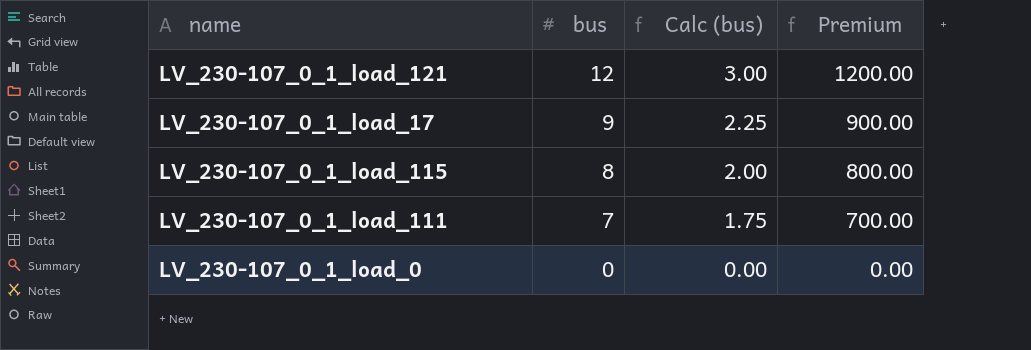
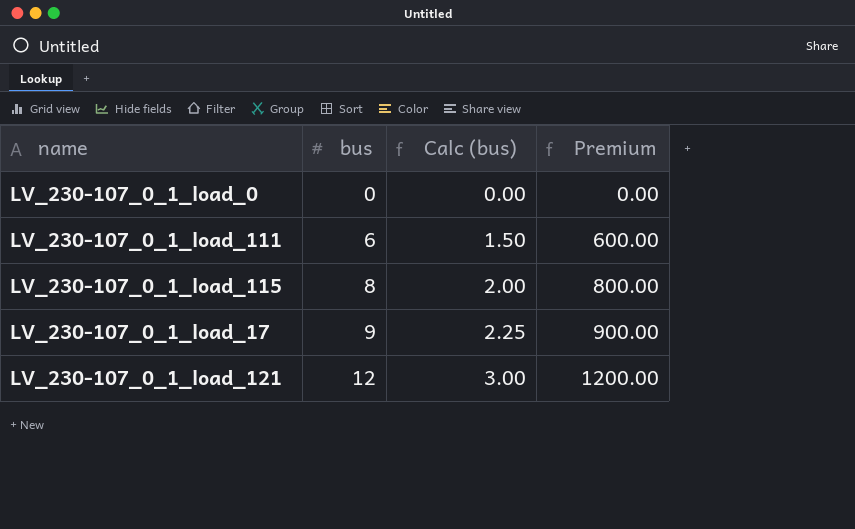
row order: bus descending -> bus ascending
LV_230-107_0_1_load_111 | bus: 7 -> 6
LV_230-107_0_1_load_111 | Calc (bus): 1.75 -> 1.50
LV_230-107_0_1_load_111 | Premium: 700.00 -> 600.00

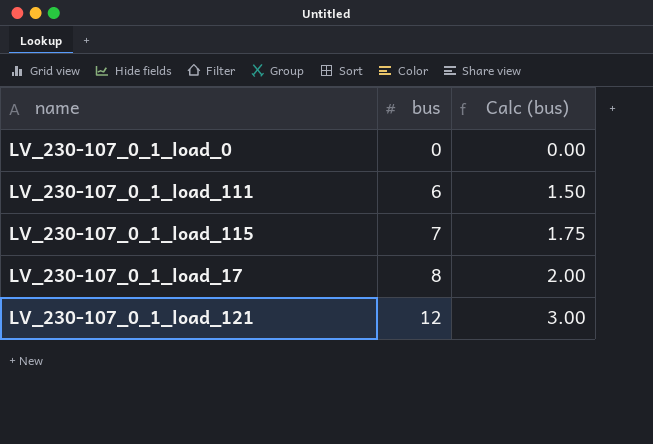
column Premium | formula: [bus] * 100 -> none
LV_230-107_0_1_load_115 | bus: 8 -> 7
LV_230-107_0_1_load_115 | Calc (bus): 2.00 -> 1.75
LV_230-107_0_1_load_17 | bus: 9 -> 8
LV_230-107_0_1_load_17 | Calc (bus): 2.25 -> 2.00

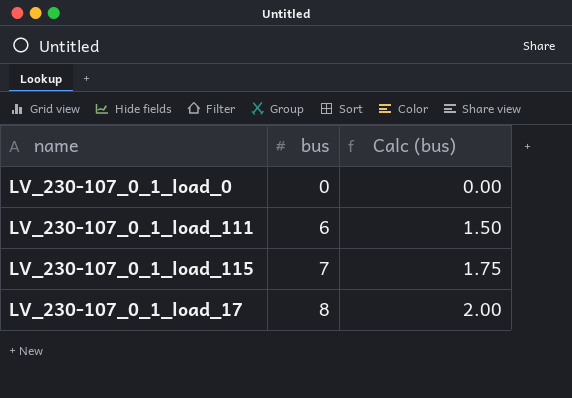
row LV_230-107_0_1_load_121: 12 | 3.00 -> none

